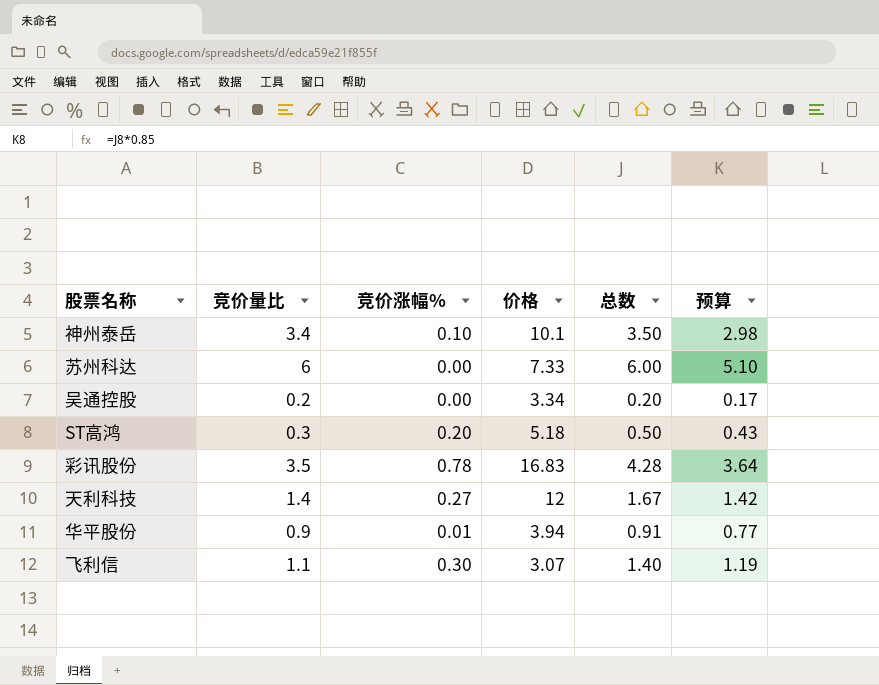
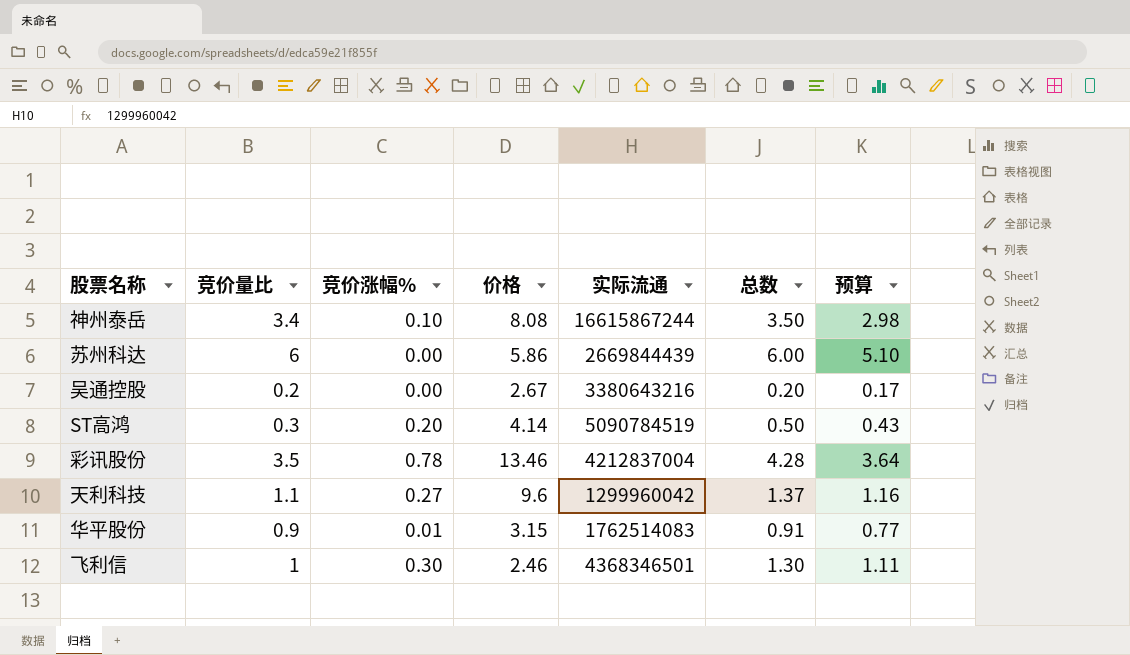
column 实际流通 | position: none -> 5
神州泰岳 | 价格: 10.1 -> 8.08
苏州科达 | 价格: 7.33 -> 5.86
吴通控股 | 价格: 3.34 -> 2.67
ST高鸿 | 价格: 5.18 -> 4.14
彩讯股份 | 价格: 16.83 -> 13.46
天利科技 | 竞价量比: 1.4 -> 1.1
天利科技 | 价格: 12 -> 9.6
天利科技 | 总数: 1.67 -> 1.37
天利科技 | 预算: 1.42 -> 1.16
华平股份 | 价格: 3.94 -> 3.15
飞利信 | 竞价量比: 1.1 -> 1
飞利信 | 价格: 3.07 -> 2.46
飞利信 | 总数: 1.40 -> 1.30
飞利信 | 预算: 1.19 -> 1.11

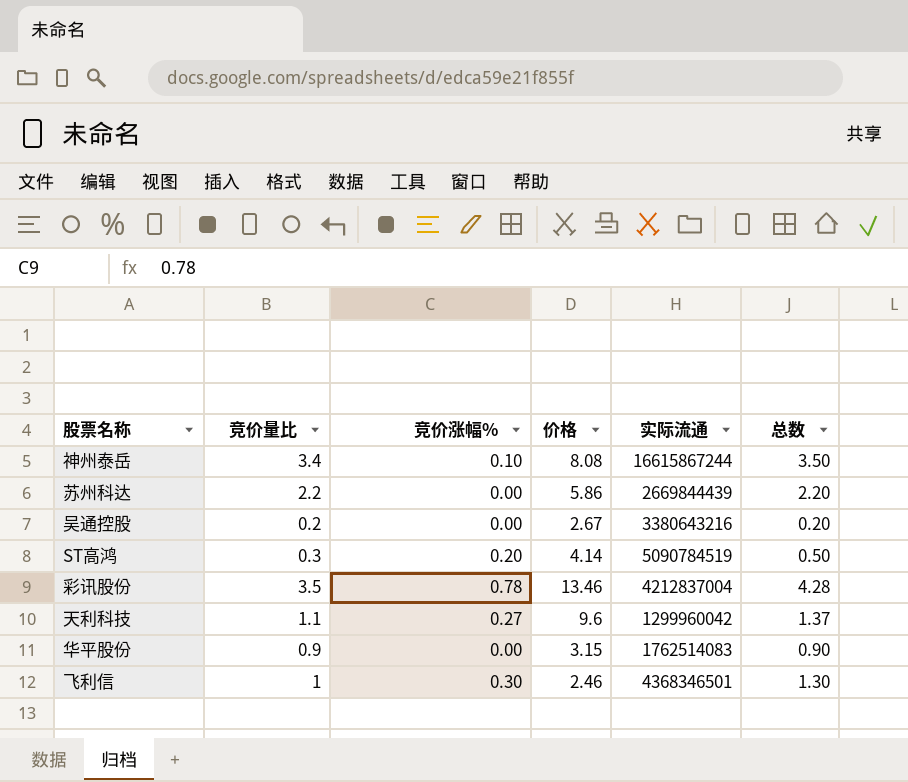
column 预算 | formula: [总数] * 0.85 -> none
苏州科达 | 竞价量比: 6 -> 2.2
苏州科达 | 总数: 6.00 -> 2.20
华平股份 | 竞价涨幅%: 0.01 -> 0.00
华平股份 | 总数: 0.91 -> 0.90

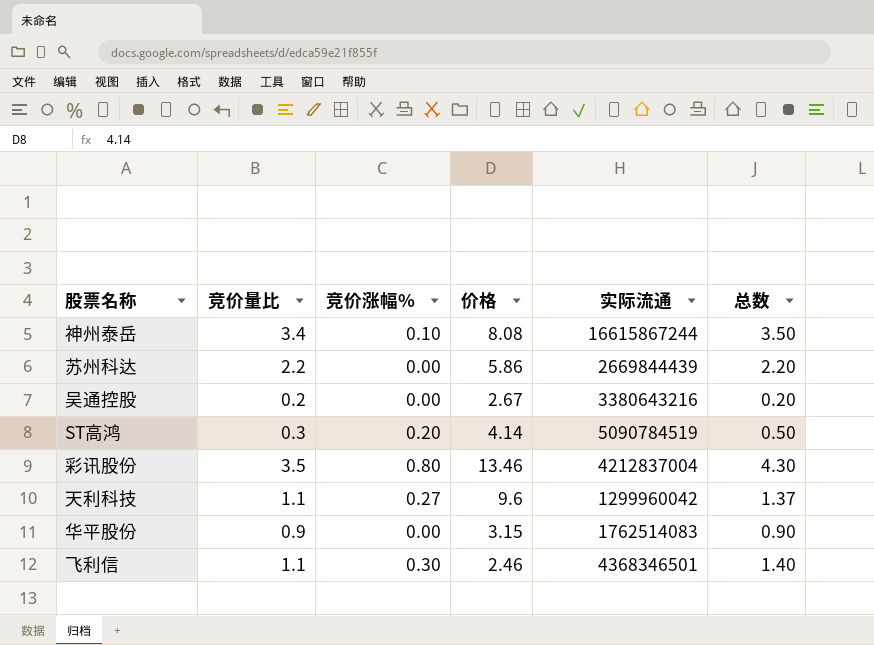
彩讯股份 | 竞价涨幅%: 0.78 -> 0.80
彩讯股份 | 总数: 4.28 -> 4.30
飞利信 | 竞价量比: 1 -> 1.1
飞利信 | 总数: 1.30 -> 1.40

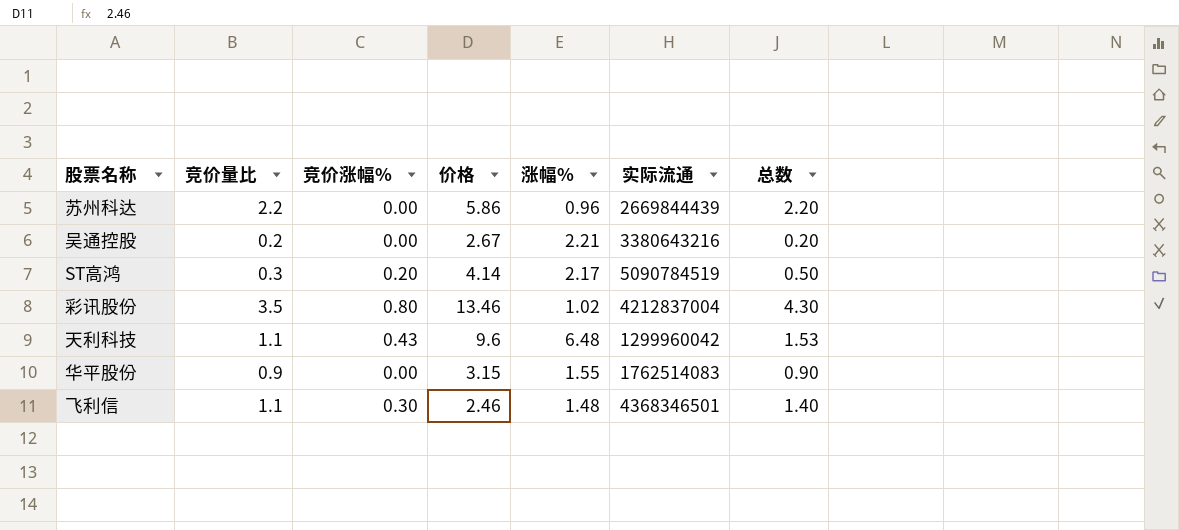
column 涨幅% | position: none -> 5
row 神州泰岳: 3.4 | 0.10 | 8.08 | 16615867244 | 3.50 -> none
天利科技 | 竞价涨幅%: 0.27 -> 0.43
天利科技 | 总数: 1.37 -> 1.53

